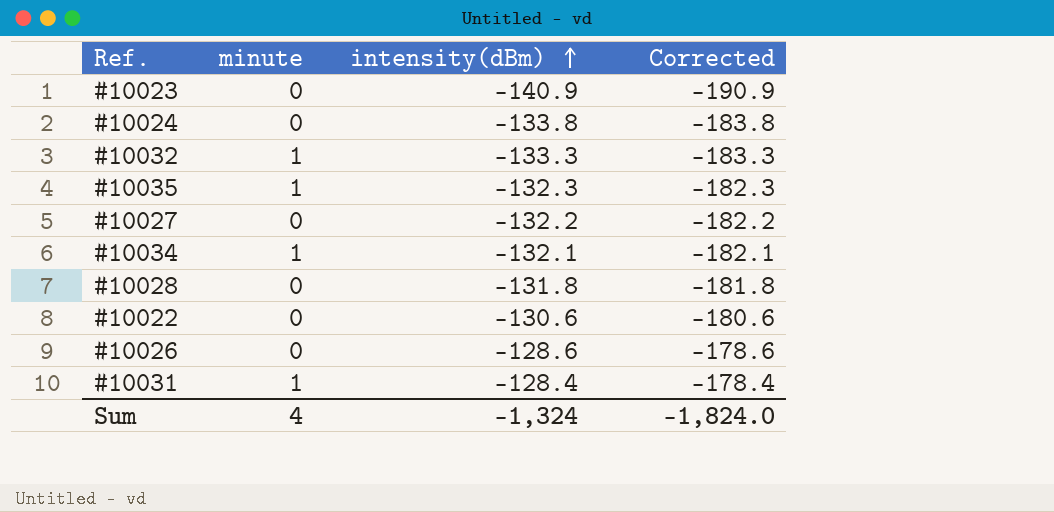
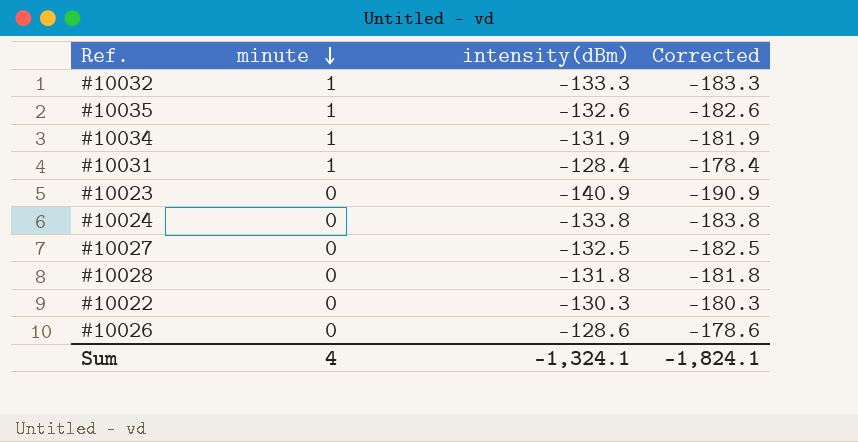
row order: intensity(dBm) ascending -> minute descending
#10035 | intensity(dBm): -132.3 -> -132.6
#10035 | Corrected: -182.3 -> -182.6
#10034 | intensity(dBm): -132.1 -> -131.9
#10034 | Corrected: -182.1 -> -181.9
#10027 | intensity(dBm): -132.2 -> -132.5
#10027 | Corrected: -182.2 -> -182.5
#10022 | intensity(dBm): -130.6 -> -130.3
#10022 | Corrected: -180.6 -> -180.3
Sum | intensity(dBm): -1,324 -> -1,324.1
Sum | Corrected: -1,824.0 -> -1,824.1

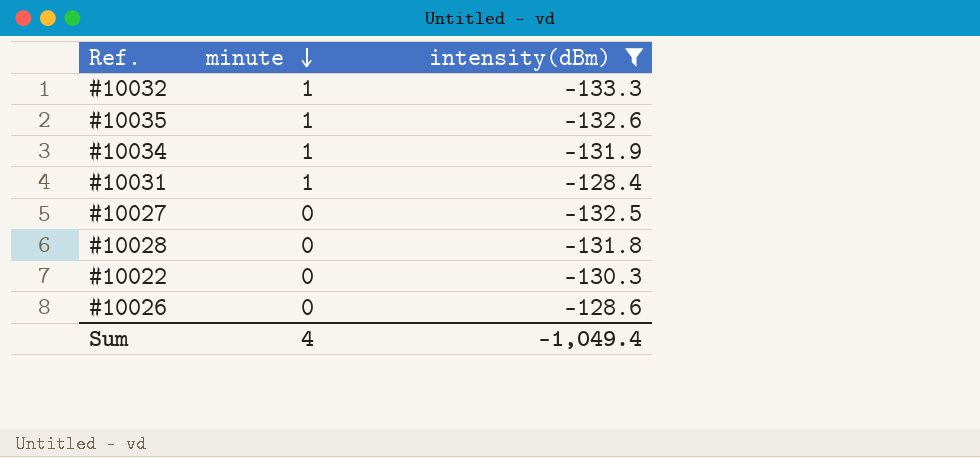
filter: none -> intensity(dBm) >= -133.3
column Corrected | formula: [intensity(dBm)] - 50 -> none
Sum | intensity(dBm): -1,324.1 -> -1,049.4

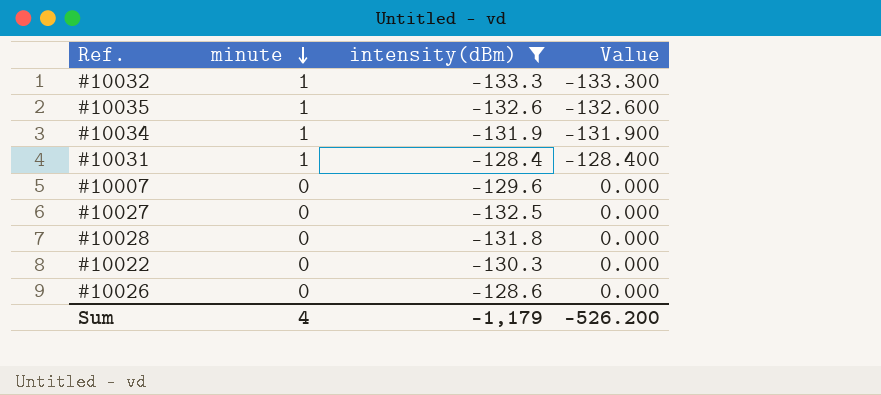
column Value | formula: none -> [minute] * [intensity(dBm)]
row #10007: none -> 0 | -129.6 | 0.000
Sum | intensity(dBm): -1,049.4 -> -1,179

